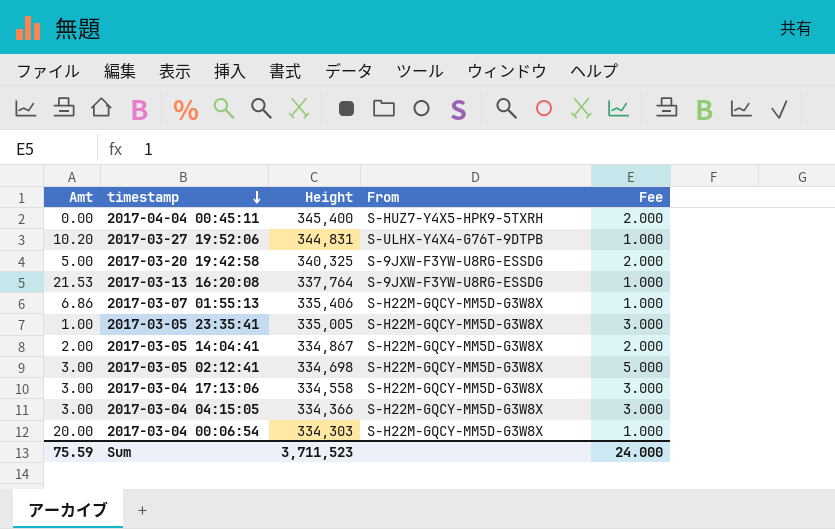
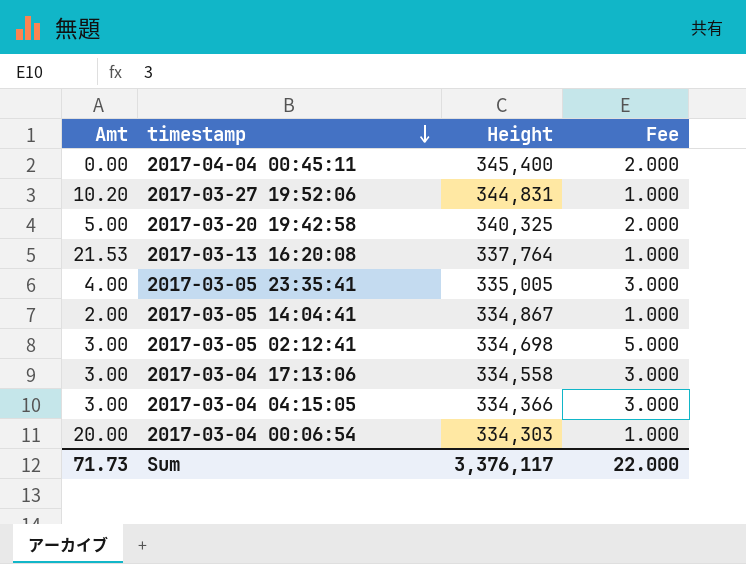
column From | position: 4 -> none
row 2017-03-07 01:55:13: 6.86 | 335,406 | S-H22M-GQCY-MM5D-G3W8X | 1.000 -> none
2017-03-05 23:35:41 | Amt: 1.00 -> 4.00
2017-03-05 14:04:41 | Fee: 2.000 -> 1.000
Sum | Amt: 75.59 -> 71.73
Sum | Height: 3,711,523 -> 3,376,117
Sum | Fee: 24.000 -> 22.000

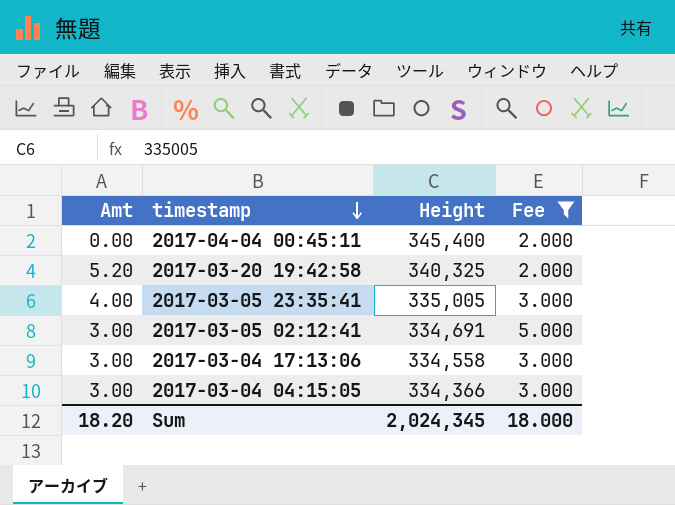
filter: none -> Fee != 1.000
2017-03-20 19:42:58 | Amt: 5.00 -> 5.20
2017-03-05 02:12:41 | Height: 334,698 -> 334,691
Sum | Amt: 71.73 -> 18.20
Sum | Height: 3,376,117 -> 2,024,345
Sum | Fee: 22.000 -> 18.000

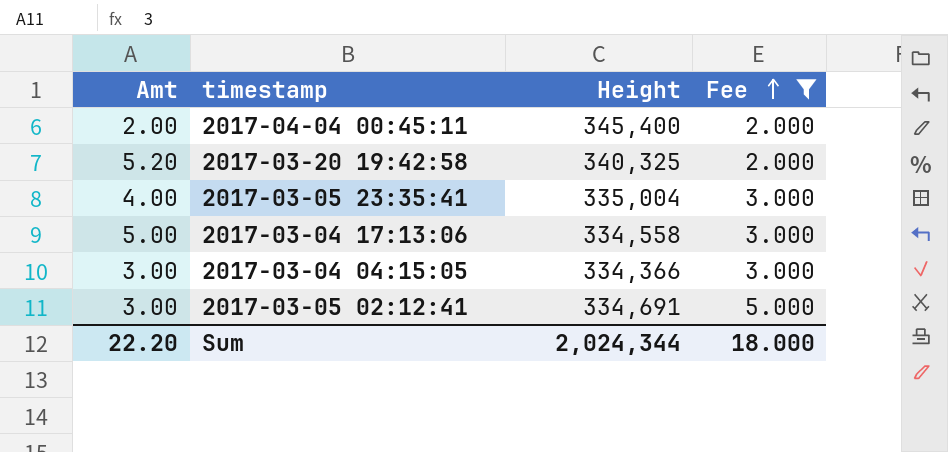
row order: timestamp descending -> Fee ascending
2017-04-04 00:45:11 | Amt: 0.00 -> 2.00
2017-03-05 23:35:41 | Height: 335,005 -> 335,004
2017-03-04 17:13:06 | Amt: 3.00 -> 5.00
Sum | Amt: 18.20 -> 22.20
Sum | Height: 2,024,345 -> 2,024,344

